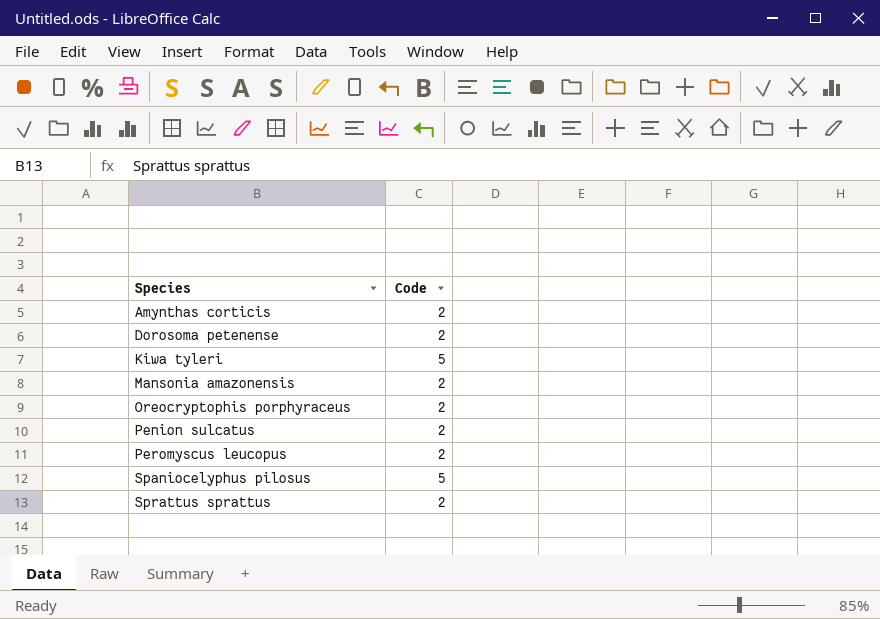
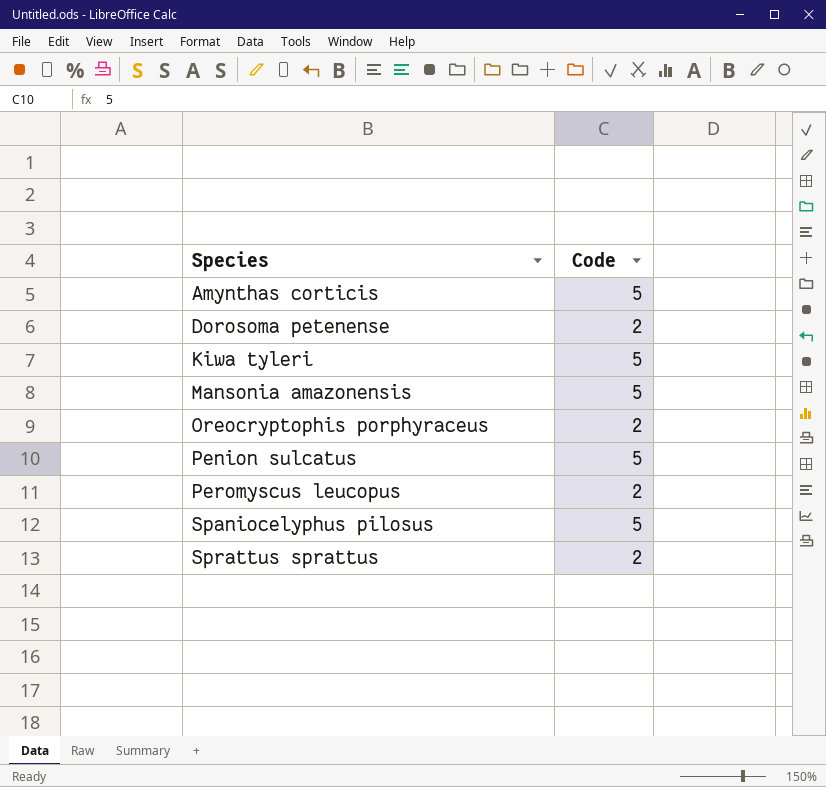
Amynthas corticis | Code: 2 -> 5
Mansonia amazonensis | Code: 2 -> 5
Penion sulcatus | Code: 2 -> 5

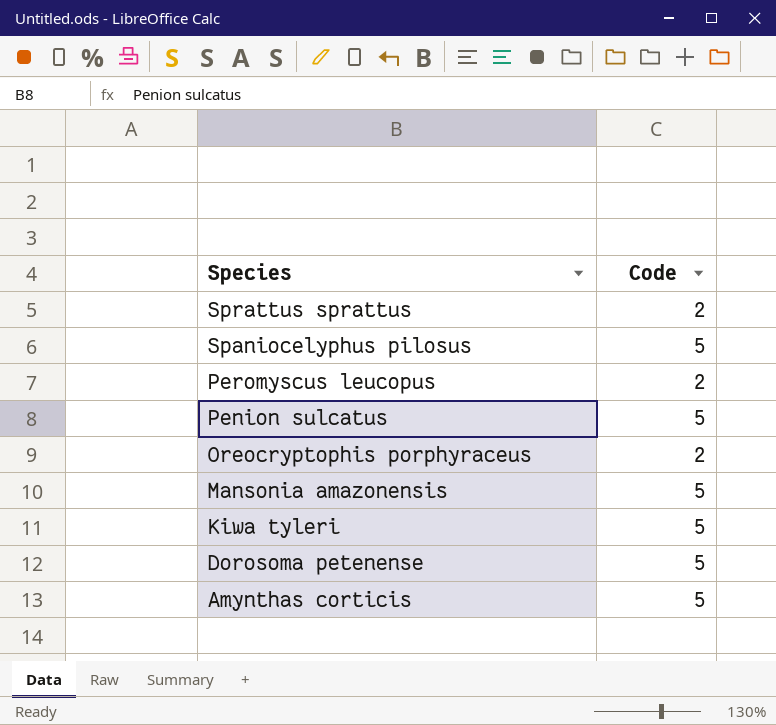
row order: Species ascending -> Species descending
Dorosoma petenense | Code: 2 -> 5

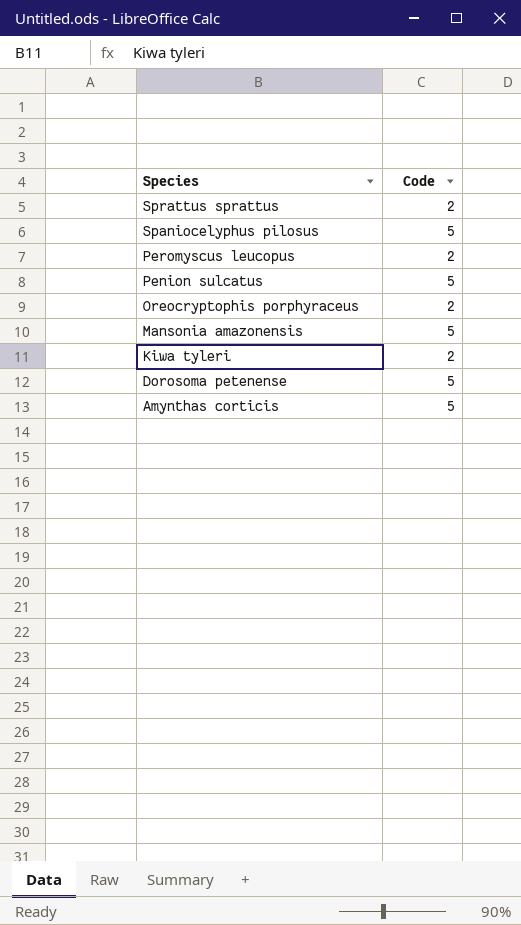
Kiwa tyleri | Code: 5 -> 2

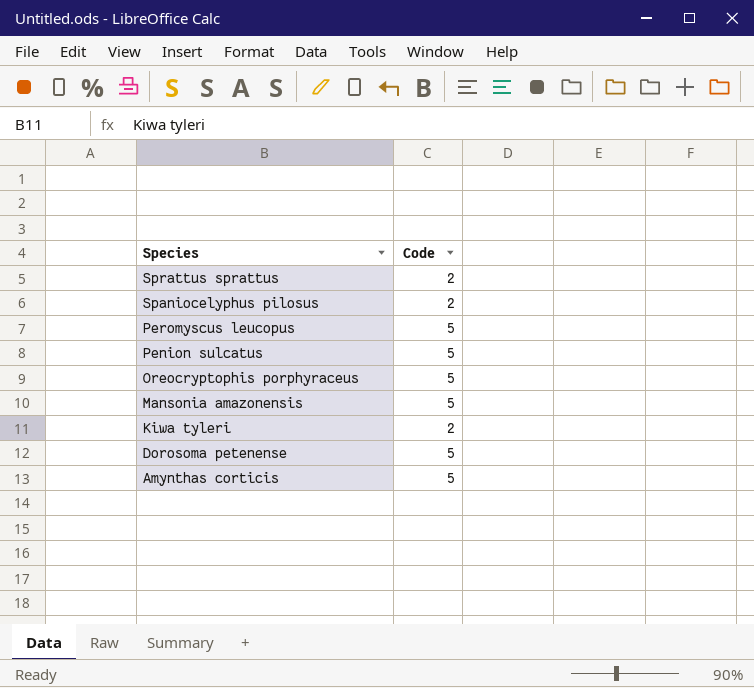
Spaniocelyphus pilosus | Code: 5 -> 2
Peromyscus leucopus | Code: 2 -> 5
Oreocryptophis porphyraceus | Code: 2 -> 5

